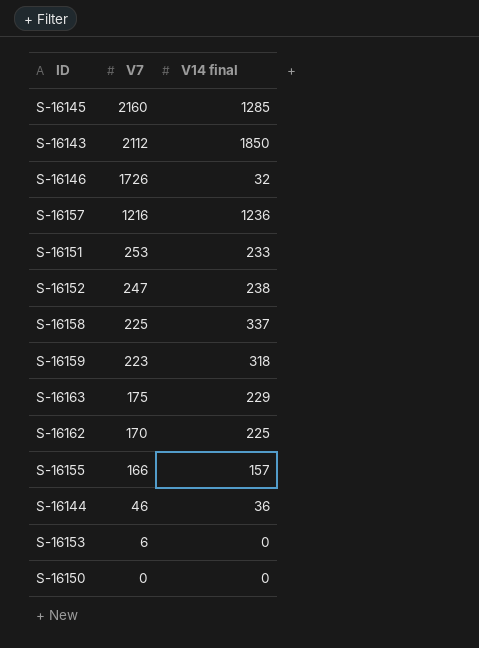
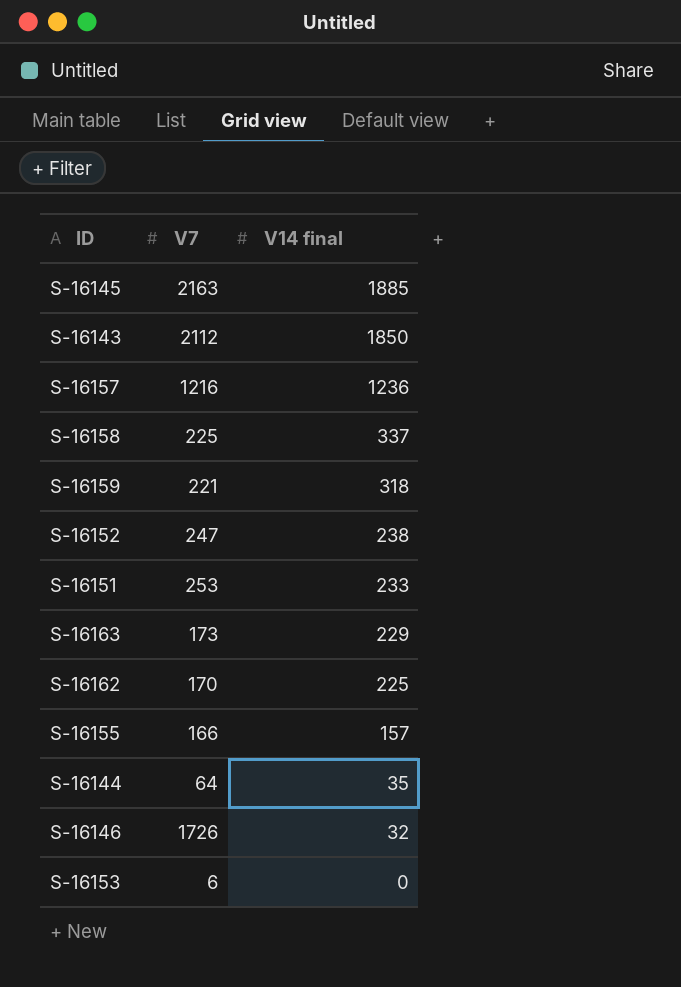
row order: V7 descending -> V14 final descending
row S-16150: 0 | 0 -> none
S-16145 | V7: 2160 -> 2163
S-16145 | V14 final: 1285 -> 1885
S-16159 | V7: 223 -> 221
S-16163 | V7: 175 -> 173
S-16144 | V7: 46 -> 64
S-16144 | V14 final: 36 -> 35

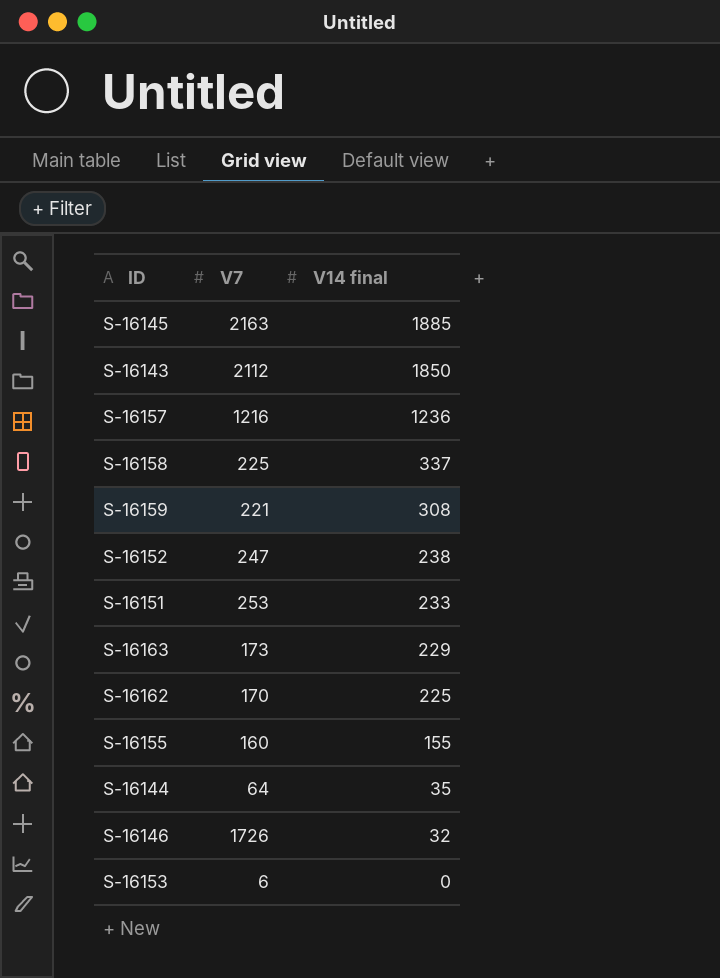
S-16159 | V14 final: 318 -> 308
S-16155 | V7: 166 -> 160
S-16155 | V14 final: 157 -> 155

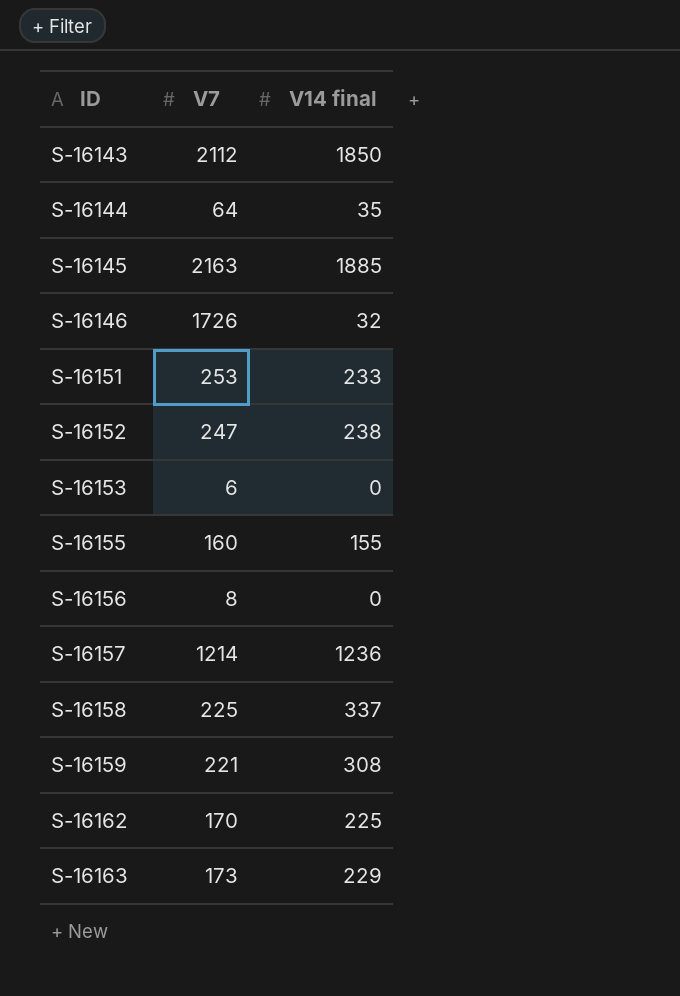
row order: V14 final descending -> ID ascending
row S-16156: none -> 8 | 0
S-16157 | V7: 1216 -> 1214

